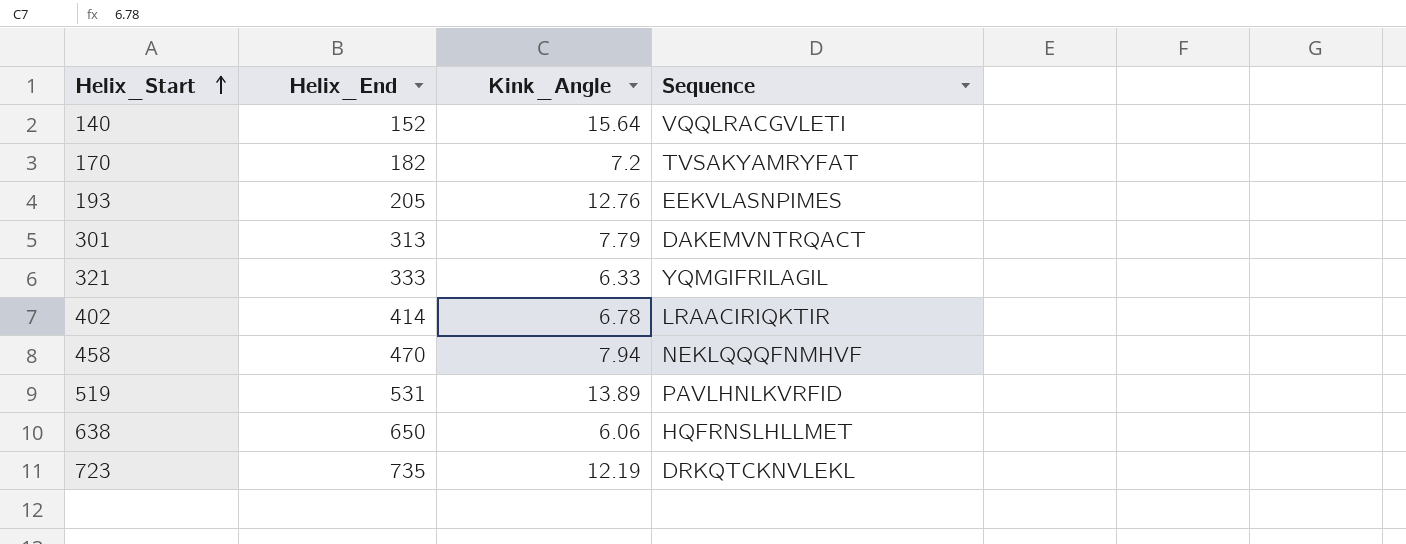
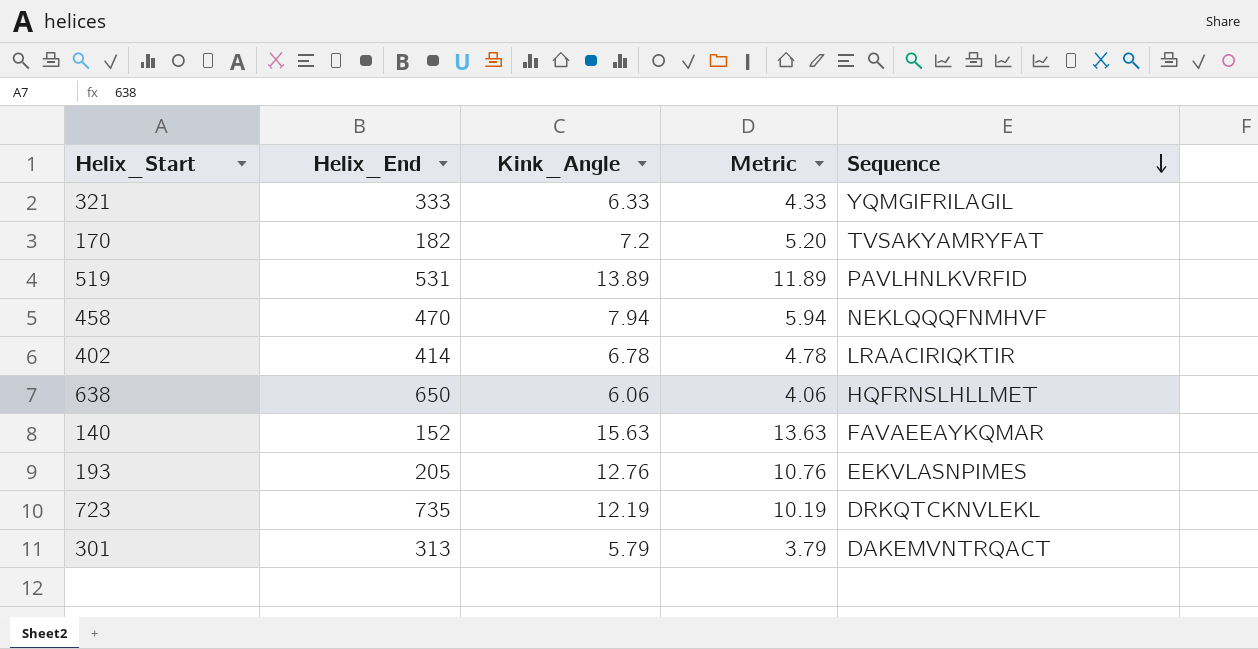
row order: Helix_Start ascending -> Sequence descending
column Metric | formula: none -> [Kink_Angle] - 2
140 | Kink_Angle: 15.64 -> 15.63
140 | Sequence: VQQLRACGVLETI -> FAVAEEAYKQMAR
301 | Kink_Angle: 7.79 -> 5.79

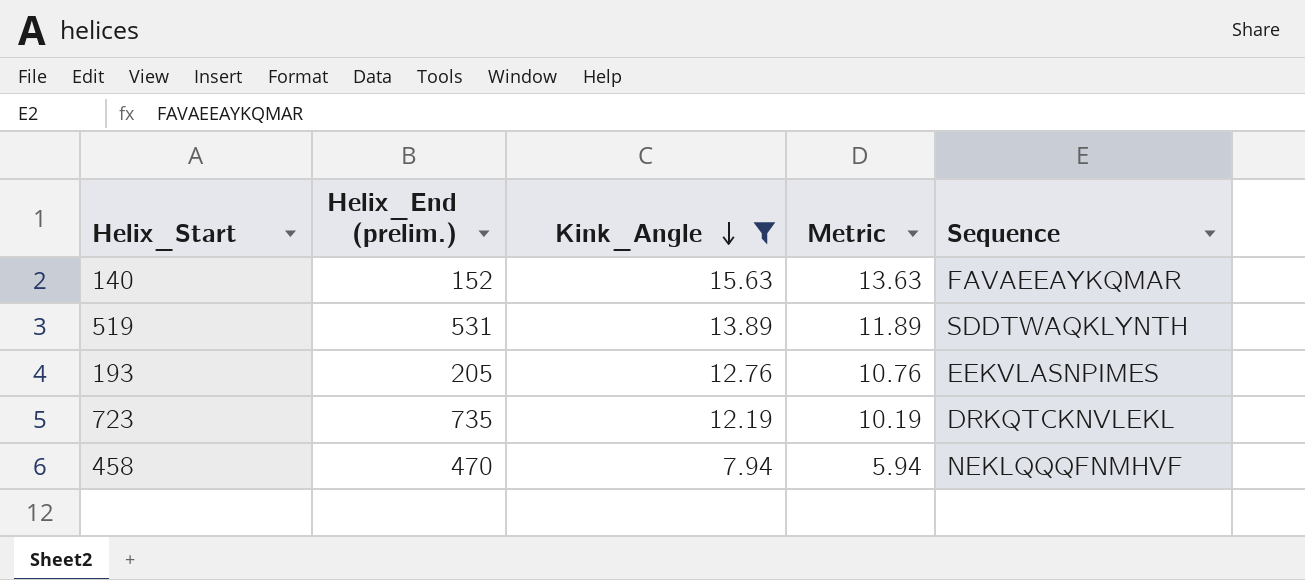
filter: none -> Kink_Angle >= 7.94
row order: Sequence descending -> Kink_Angle descending
column name: Helix_End -> Helix_End (prelim.)
519 | Sequence: PAVLHNLKVRFID -> SDDTWAQKLYNTH

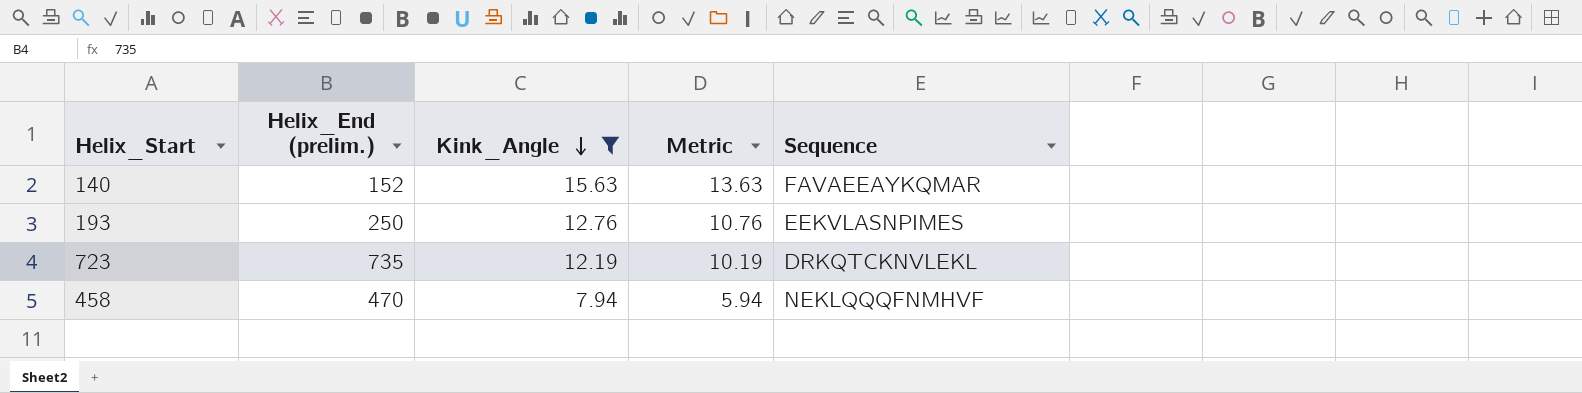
row 519: 531 | 13.89 | 11.89 | SDDTWAQKLYNTH -> none
193 | Helix_End (prelim.): 205 -> 250

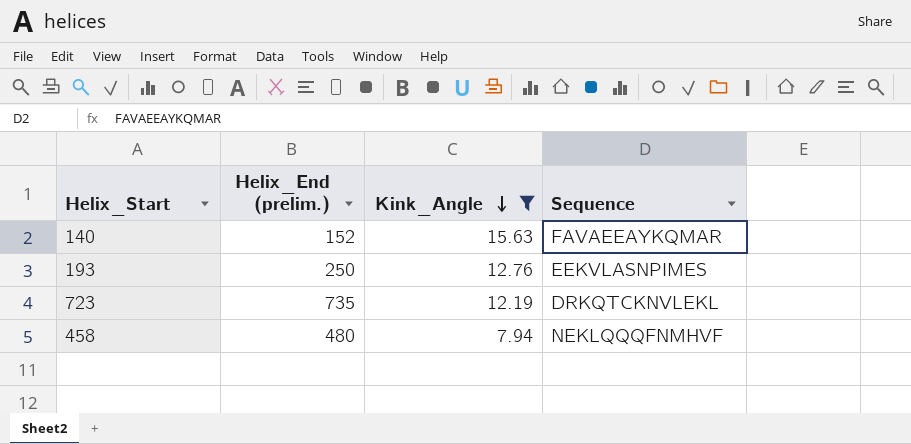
column Metric | formula: [Kink_Angle] - 2 -> none
458 | Helix_End (prelim.): 470 -> 480

